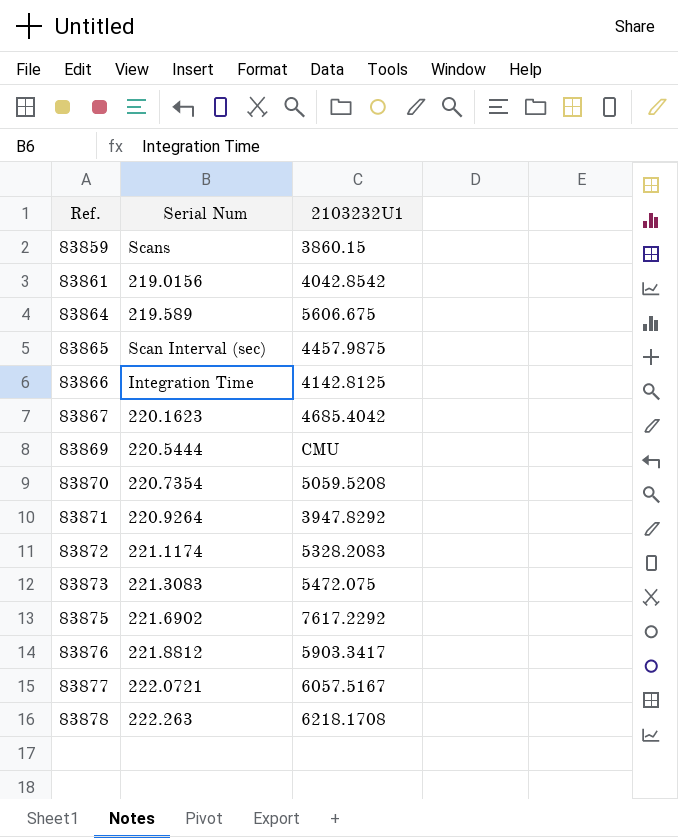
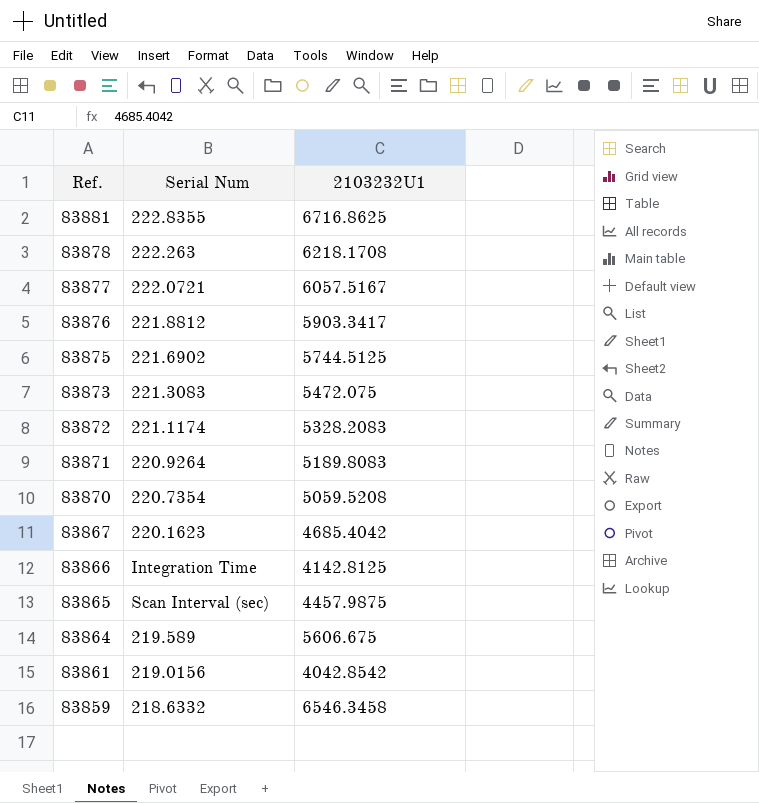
row order: Ref. ascending -> Ref. descending
row 83869: 220.5444 | CMU -> none
row 83881: none -> 222.8355 | 6716.8625
83875 | 2103232U1: 7617.2292 -> 5744.5125
83871 | 2103232U1: 3947.8292 -> 5189.8083
83859 | Serial Num: Scans -> 218.6332
83859 | 2103232U1: 3860.15 -> 6546.3458

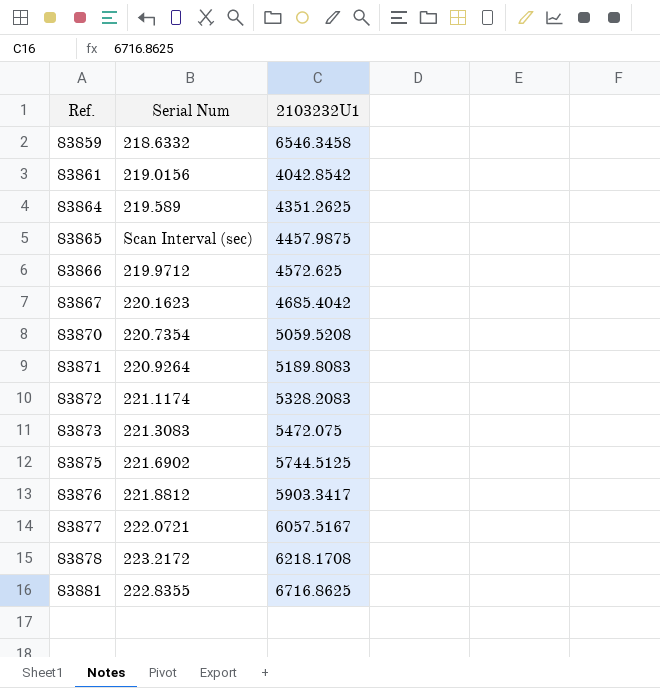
row order: Ref. descending -> Ref. ascending
83864 | 2103232U1: 5606.675 -> 4351.2625
83866 | Serial Num: Integration Time -> 219.9712
83866 | 2103232U1: 4142.8125 -> 4572.625
83878 | Serial Num: 222.263 -> 223.2172

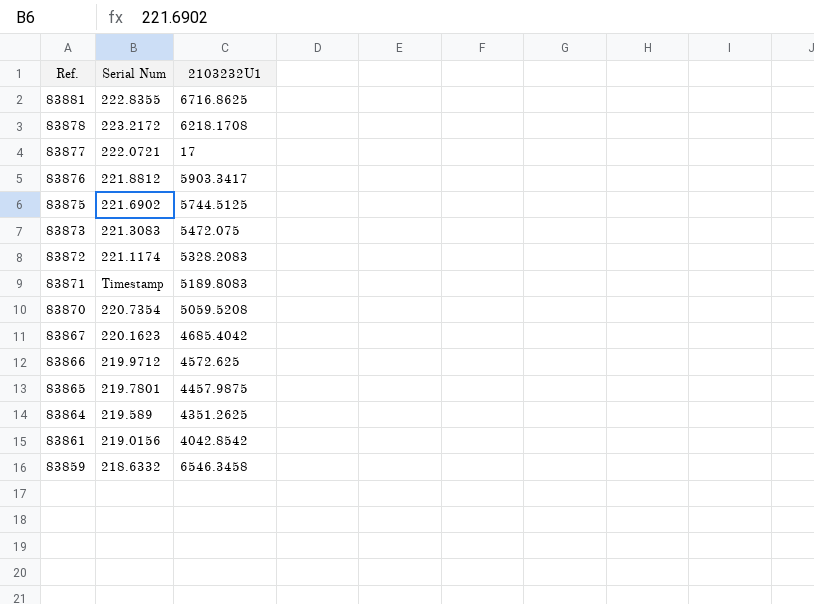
row order: Ref. ascending -> Ref. descending
83877 | 2103232U1: 6057.5167 -> 17
83871 | Serial Num: 220.9264 -> Timestamp
83865 | Serial Num: Scan Interval (sec) -> 219.7801

